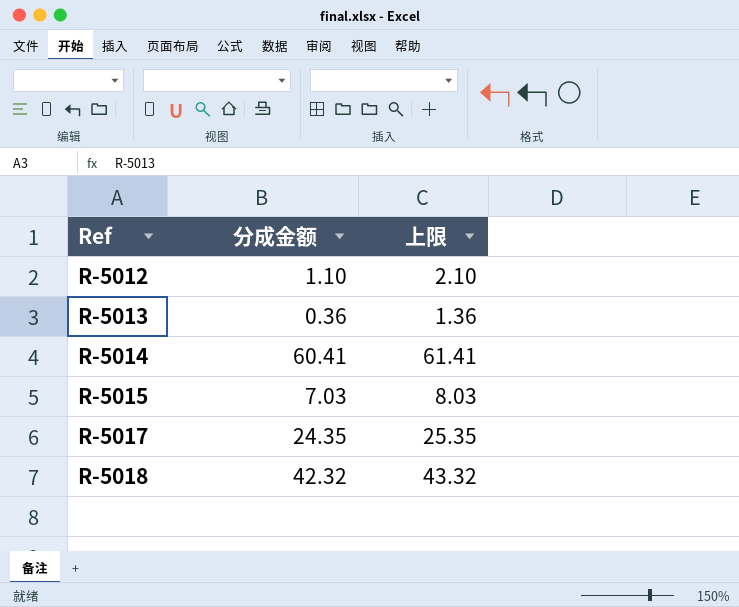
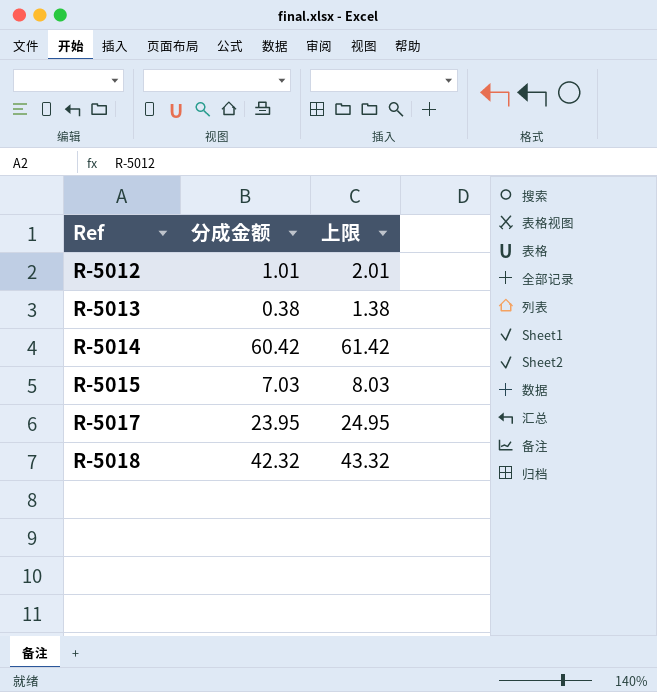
R-5012 | 分成金额: 1.10 -> 1.01
R-5012 | 上限: 2.10 -> 2.01
R-5013 | 分成金额: 0.36 -> 0.38
R-5013 | 上限: 1.36 -> 1.38
R-5014 | 分成金额: 60.41 -> 60.42
R-5014 | 上限: 61.41 -> 61.42
R-5017 | 分成金额: 24.35 -> 23.95
R-5017 | 上限: 25.35 -> 24.95

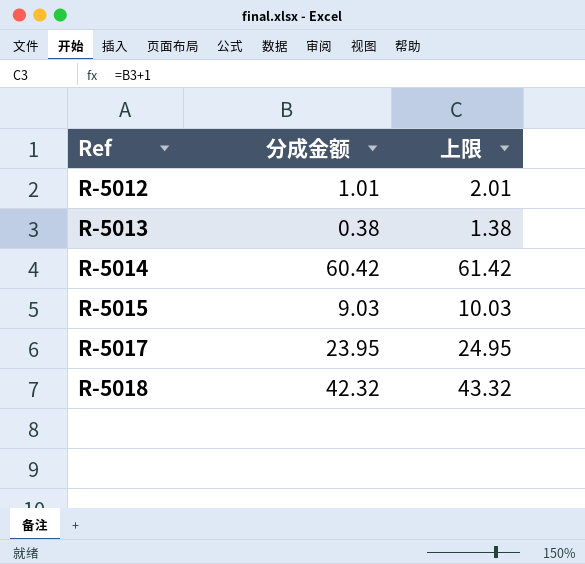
R-5015 | 分成金额: 7.03 -> 9.03
R-5015 | 上限: 8.03 -> 10.03

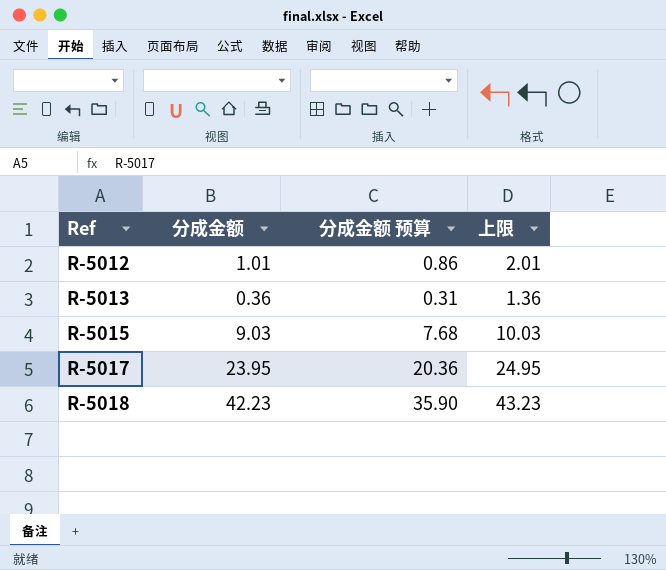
column 分成金额 预算 | formula: none -> [分成金额] * 0.85
row R-5014: 60.42 | 61.42 -> none
R-5013 | 分成金额: 0.38 -> 0.36
R-5013 | 上限: 1.38 -> 1.36
R-5018 | 分成金额: 42.32 -> 42.23
R-5018 | 上限: 43.32 -> 43.23

